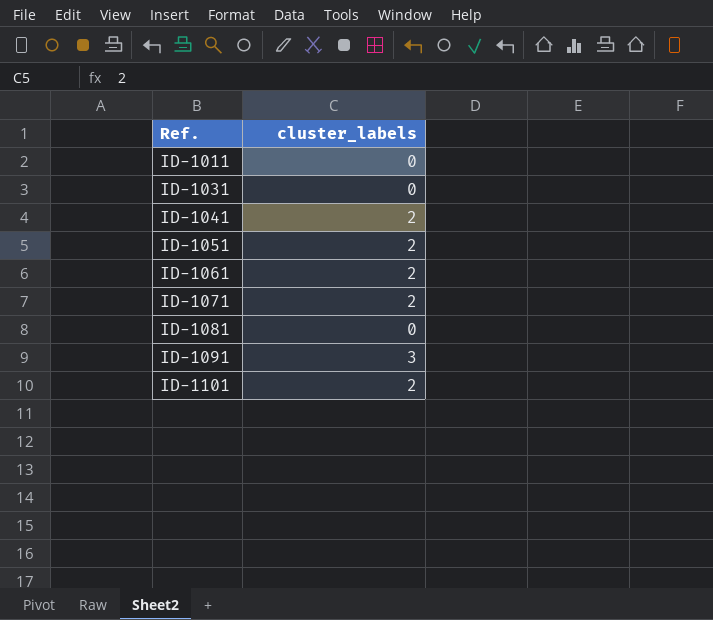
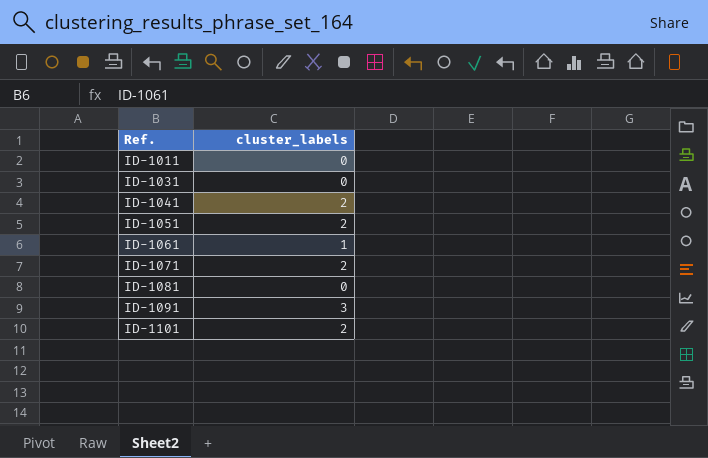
ID-1061 | cluster_labels: 2 -> 1

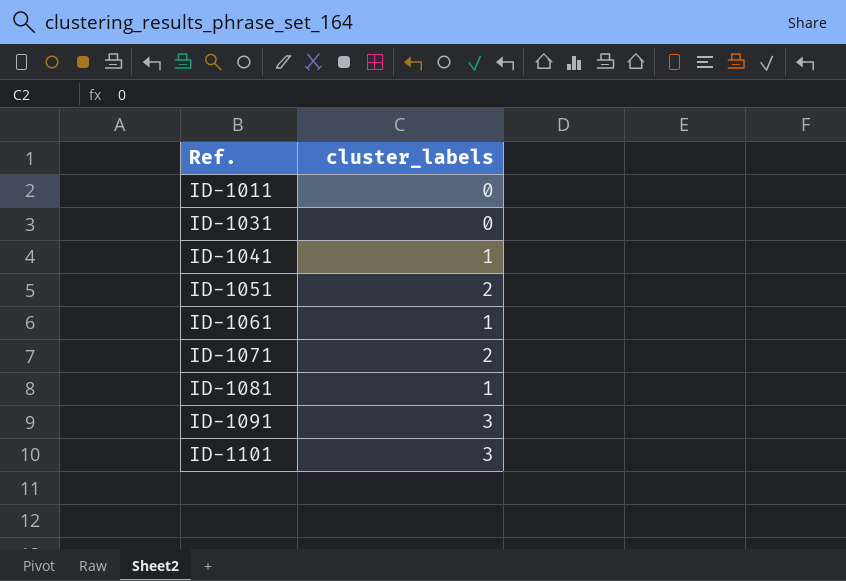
ID-1041 | cluster_labels: 2 -> 1
ID-1081 | cluster_labels: 0 -> 1
ID-1101 | cluster_labels: 2 -> 3

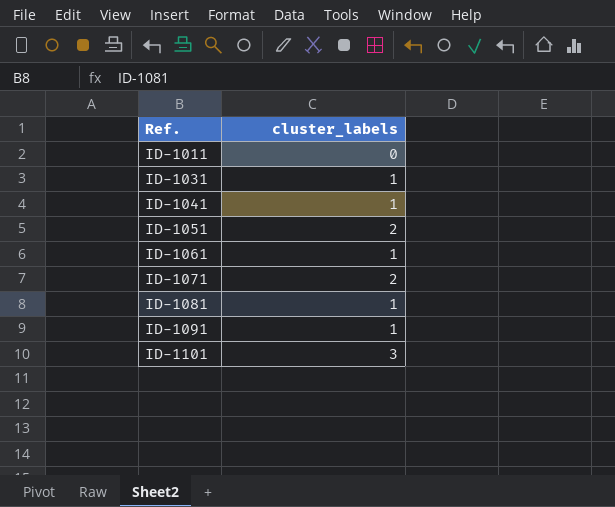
ID-1031 | cluster_labels: 0 -> 1
ID-1091 | cluster_labels: 3 -> 1

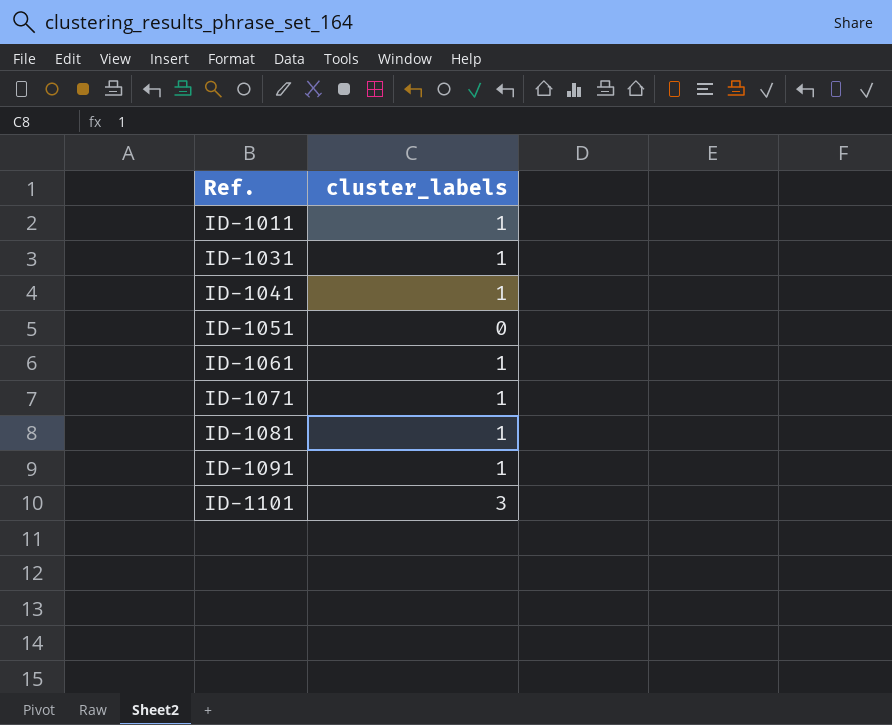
ID-1011 | cluster_labels: 0 -> 1
ID-1051 | cluster_labels: 2 -> 0
ID-1071 | cluster_labels: 2 -> 1

